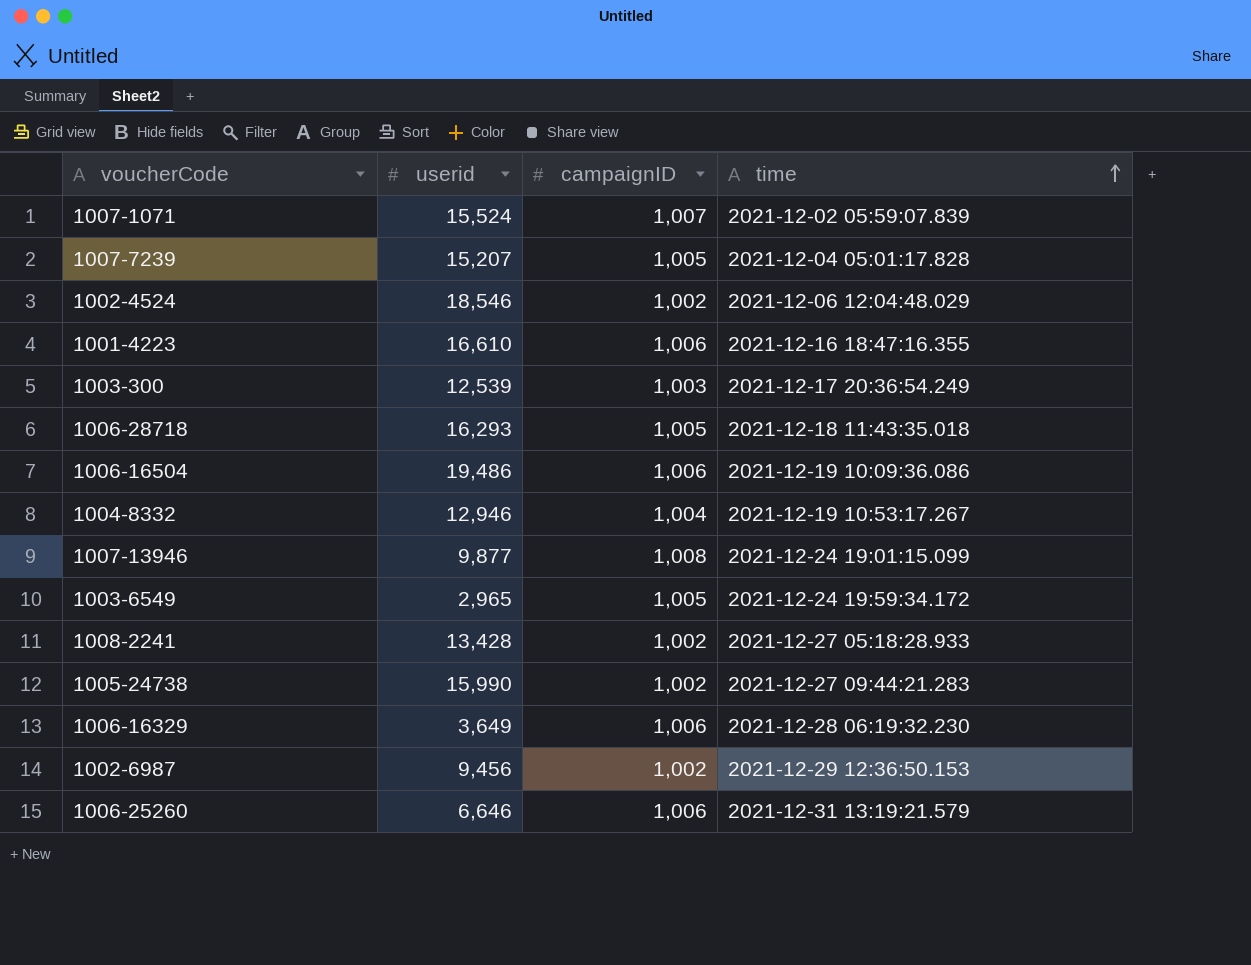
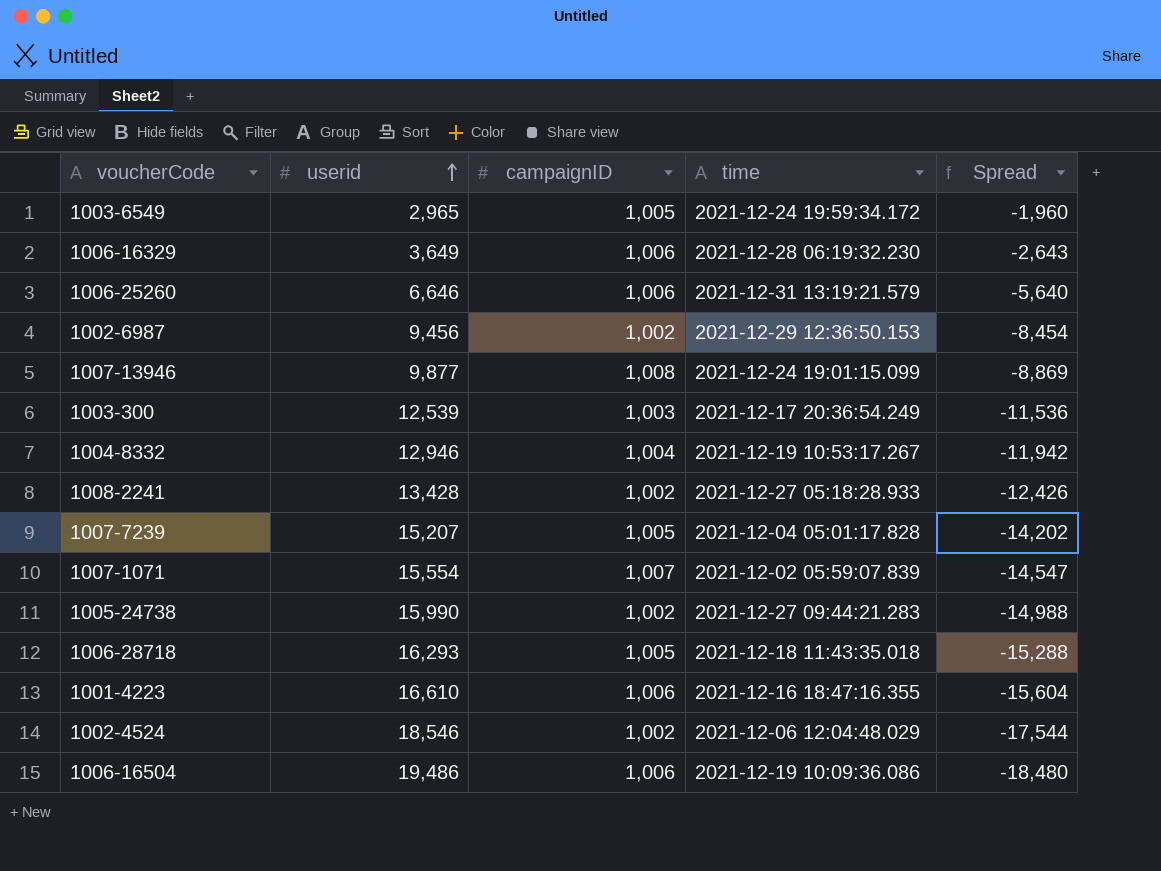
row order: time ascending -> userid ascending
column Spread | formula: none -> [campaignID] - [userid]
1007-1071 | userid: 15,524 -> 15,554

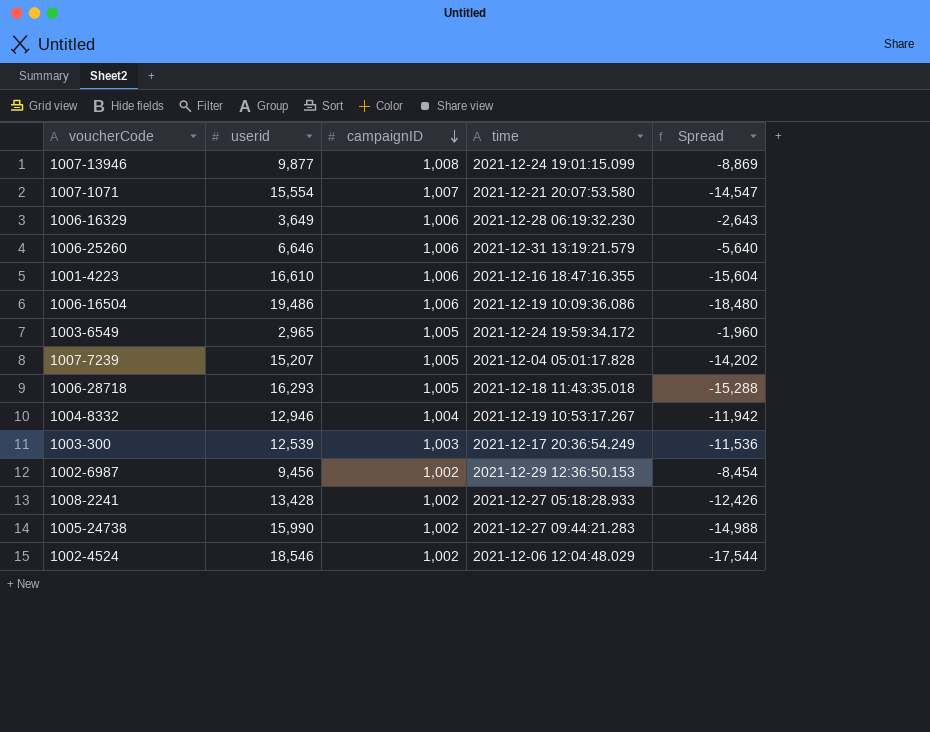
row order: userid ascending -> campaignID descending
1007-1071 | time: 2021-12-02 05:59:07.839 -> 2021-12-21 20:07:53.580

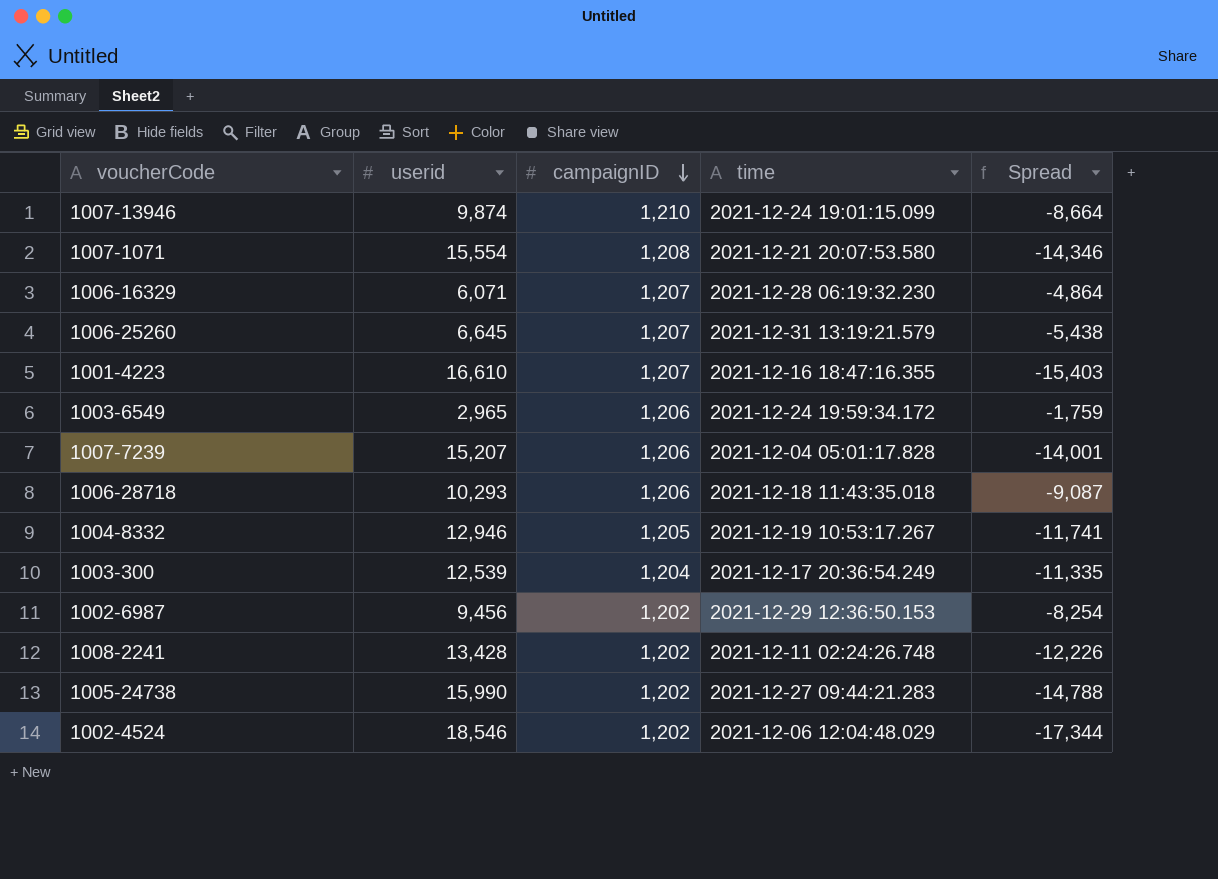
row 1006-16504: 19,486 | 1,006 | 2021-12-19 10:09:36.086 | -18,480 -> none
1007-13946 | userid: 9,877 -> 9,874
1007-13946 | campaignID: 1,008 -> 1,210
1007-13946 | Spread: -8,869 -> -8,664
1007-1071 | campaignID: 1,007 -> 1,208
1007-1071 | Spread: -14,547 -> -14,346
1006-16329 | userid: 3,649 -> 6,071
1006-16329 | campaignID: 1,006 -> 1,207
1006-16329 | Spread: -2,643 -> -4,864
1006-25260 | userid: 6,646 -> 6,645
1006-25260 | campaignID: 1,006 -> 1,207
1006-25260 | Spread: -5,640 -> -5,438
1001-4223 | campaignID: 1,006 -> 1,207
1001-4223 | Spread: -15,604 -> -15,403
1003-6549 | campaignID: 1,005 -> 1,206
1003-6549 | Spread: -1,960 -> -1,759
1007-7239 | campaignID: 1,005 -> 1,206
1007-7239 | Spread: -14,202 -> -14,001
1006-28718 | userid: 16,293 -> 10,293
1006-28718 | campaignID: 1,005 -> 1,206
1006-28718 | Spread: -15,288 -> -9,087
1004-8332 | campaignID: 1,004 -> 1,205
1004-8332 | Spread: -11,942 -> -11,741
1003-300 | campaignID: 1,003 -> 1,204
1003-300 | Spread: -11,536 -> -11,335
1002-6987 | campaignID: 1,002 -> 1,202
1002-6987 | Spread: -8,454 -> -8,254
1008-2241 | campaignID: 1,002 -> 1,202
1008-2241 | time: 2021-12-27 05:18:28.933 -> 2021-12-11 02:24:26.748
1008-2241 | Spread: -12,426 -> -12,226
1005-24738 | campaignID: 1,002 -> 1,202
1005-24738 | Spread: -14,988 -> -14,788
1002-4524 | campaignID: 1,002 -> 1,202
1002-4524 | Spread: -17,544 -> -17,344

